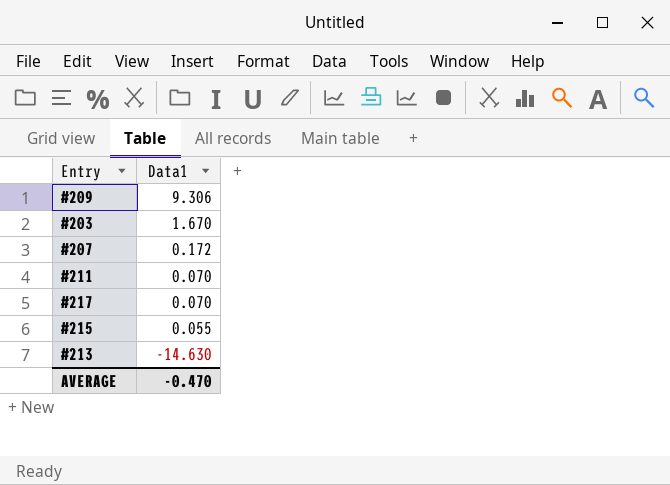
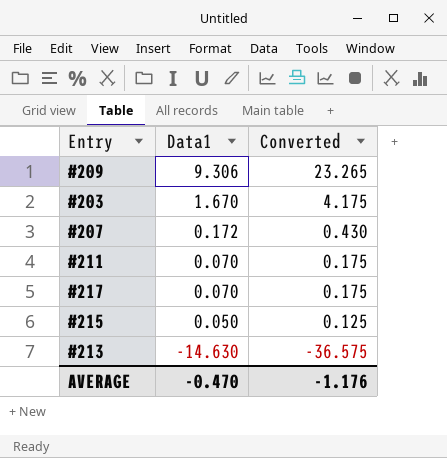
column Converted | formula: none -> [Data1] * 2.5
#215 | Data1: 0.055 -> 0.050

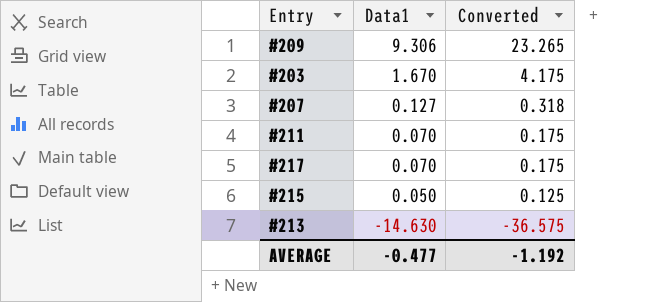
#207 | Data1: 0.172 -> 0.127
#207 | Converted: 0.430 -> 0.318
AVERAGE | Data1: -0.470 -> -0.477
AVERAGE | Converted: -1.176 -> -1.192

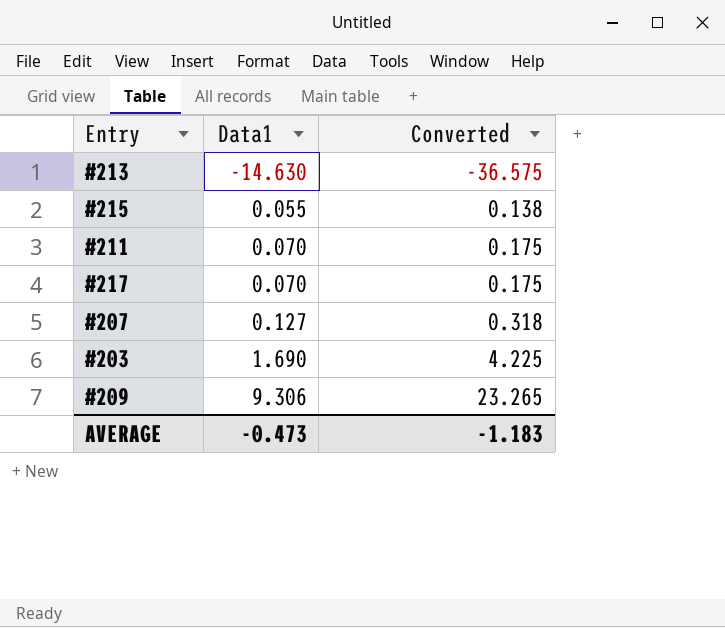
row order: Data1 descending -> Data1 ascending
#215 | Data1: 0.050 -> 0.055
#215 | Converted: 0.125 -> 0.138
#203 | Data1: 1.670 -> 1.690
#203 | Converted: 4.175 -> 4.225
AVERAGE | Data1: -0.477 -> -0.473
AVERAGE | Converted: -1.192 -> -1.183

